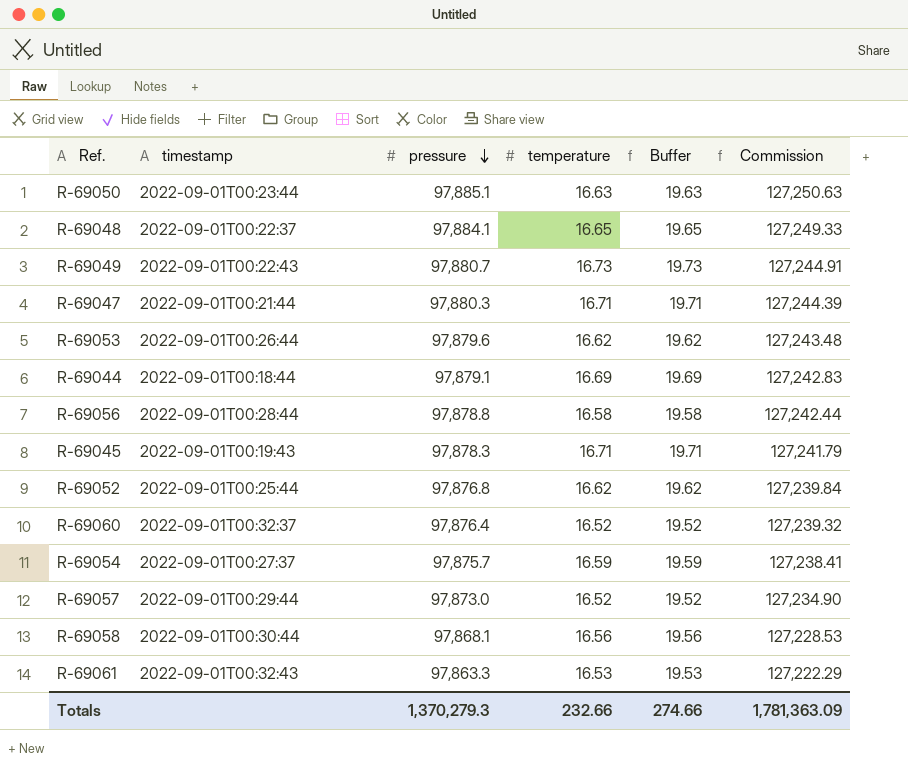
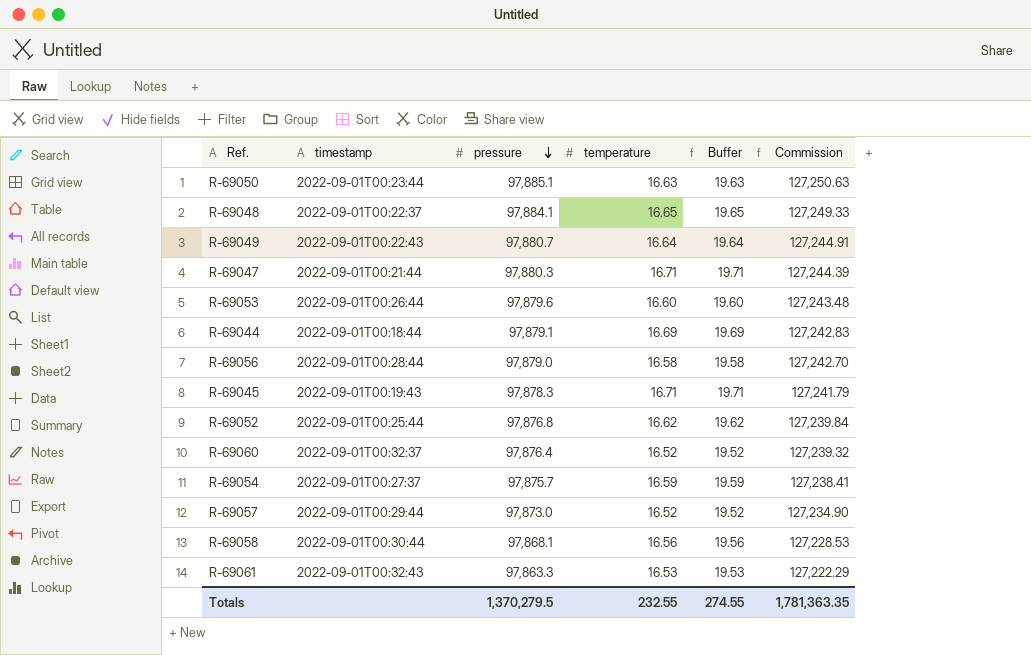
R-69049 | temperature: 16.73 -> 16.64
R-69049 | Buffer: 19.73 -> 19.64
R-69053 | temperature: 16.62 -> 16.60
R-69053 | Buffer: 19.62 -> 19.60
R-69056 | pressure: 97,878.8 -> 97,879.0
R-69056 | Commission: 127,242.44 -> 127,242.70
Totals | pressure: 1,370,279.3 -> 1,370,279.5
Totals | temperature: 232.66 -> 232.55
Totals | Buffer: 274.66 -> 274.55
Totals | Commission: 1,781,363.09 -> 1,781,363.35

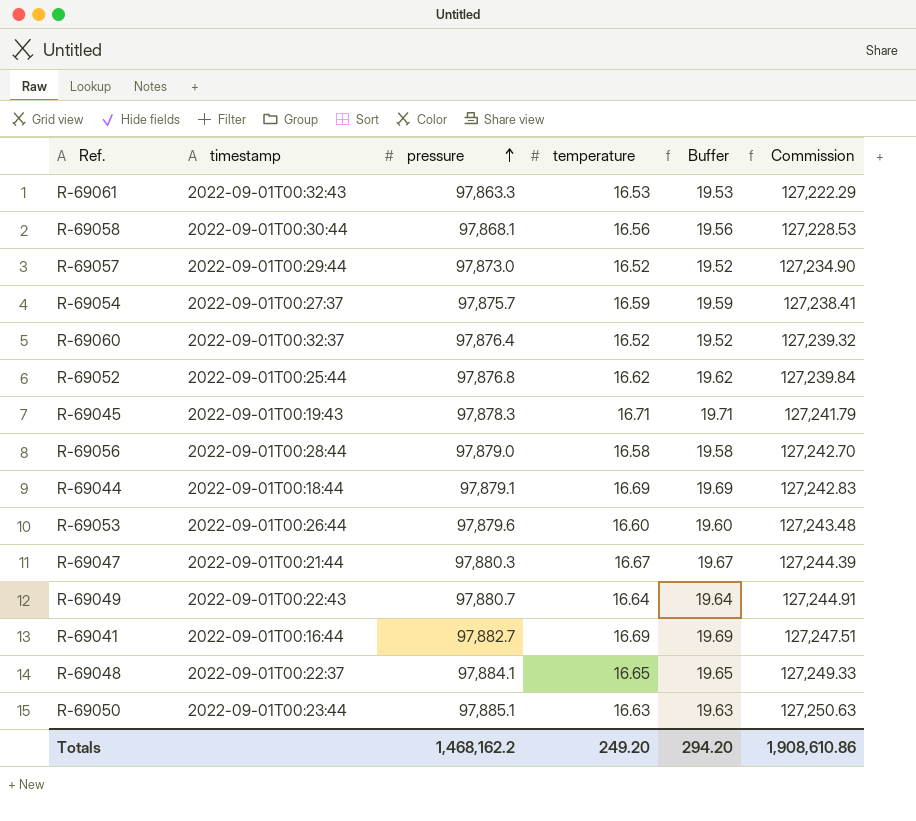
row order: pressure descending -> pressure ascending
R-69047 | temperature: 16.71 -> 16.67
R-69047 | Buffer: 19.71 -> 19.67
row R-69041: none -> 2022-09-01T00:16:44 | 97,882.7 | 16.69 | 19.69 | 127,247.51
Totals | pressure: 1,370,279.5 -> 1,468,162.2
Totals | temperature: 232.55 -> 249.20
Totals | Buffer: 274.55 -> 294.20
Totals | Commission: 1,781,363.35 -> 1,908,610.86

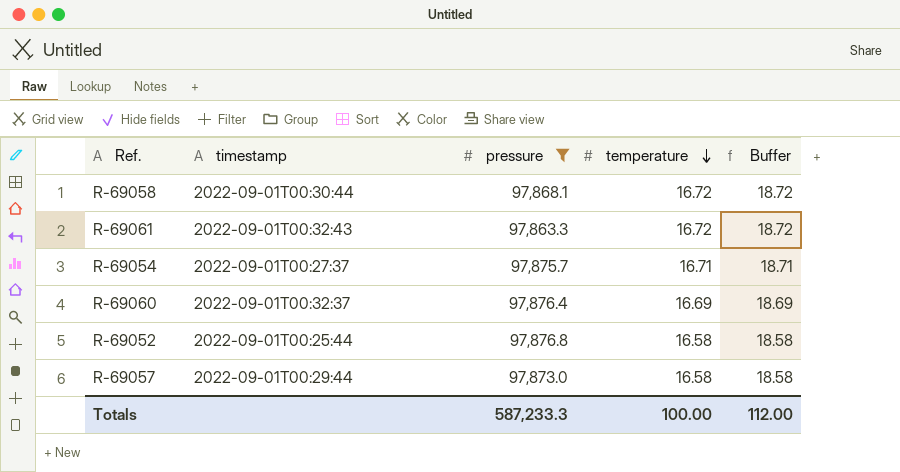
filter: none -> pressure <= 97,876.8
row order: pressure ascending -> temperature descending
column Commission | formula: [pressure] * 1.3 -> none
column Buffer | formula: [temperature] + 3 -> [temperature] + 2
R-69058 | temperature: 16.56 -> 16.72
R-69061 | temperature: 16.53 -> 16.72
R-69054 | temperature: 16.59 -> 16.71
R-69060 | temperature: 16.52 -> 16.69
R-69052 | temperature: 16.62 -> 16.58
R-69057 | temperature: 16.52 -> 16.58
Totals | pressure: 1,468,162.2 -> 587,233.3
Totals | temperature: 249.20 -> 100.00
Totals | Buffer: 294.20 -> 112.00

